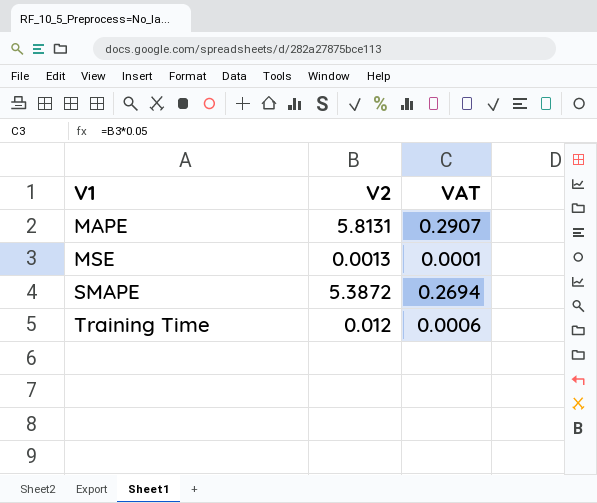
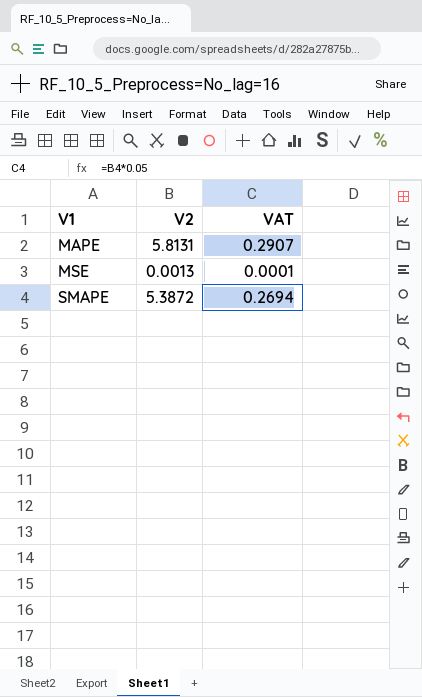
row Training Time: 0.012 | 0.0006 -> none

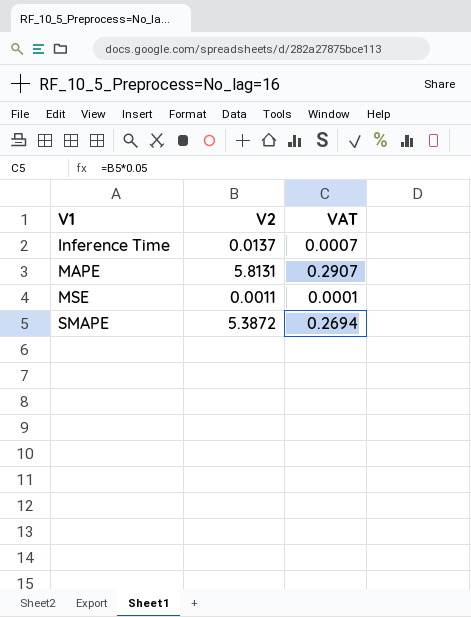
row Inference Time: none -> 0.0137 | 0.0007
MSE | V2: 0.0013 -> 0.0011

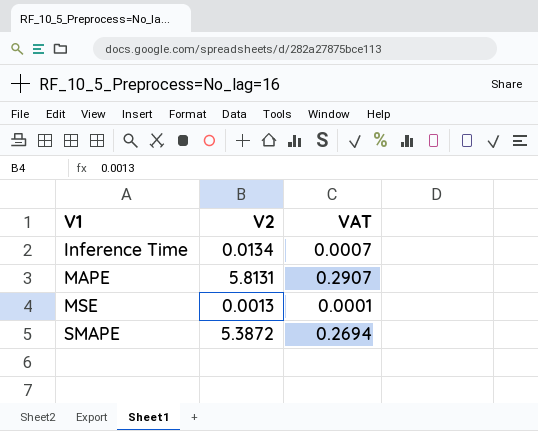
Inference Time | V2: 0.0137 -> 0.0134
MSE | V2: 0.0011 -> 0.0013

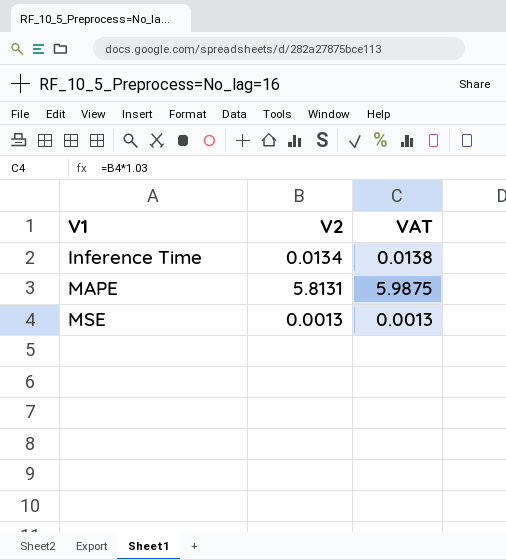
column VAT | formula: [V2] * 0.05 -> [V2] * 1.03
row SMAPE: 5.3872 | 0.2694 -> none

